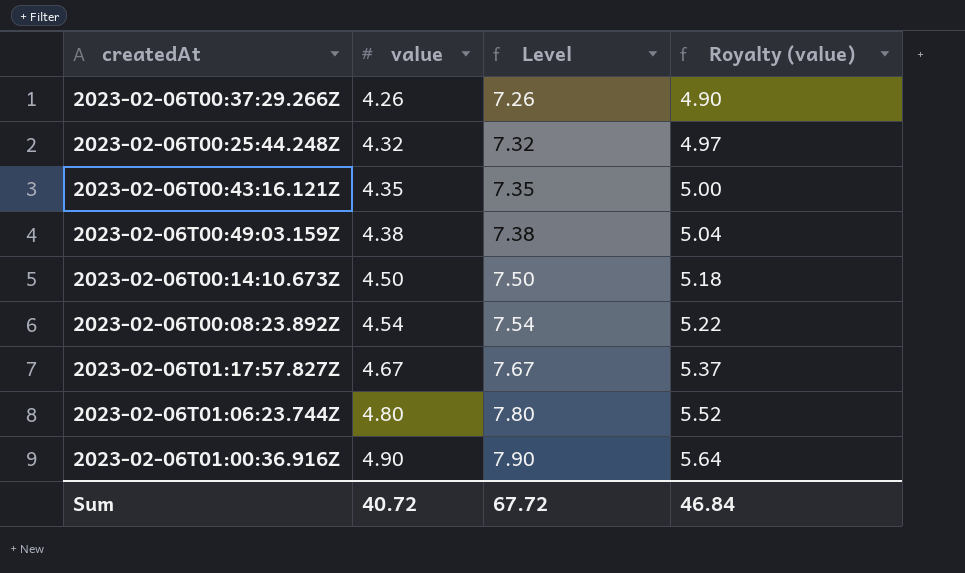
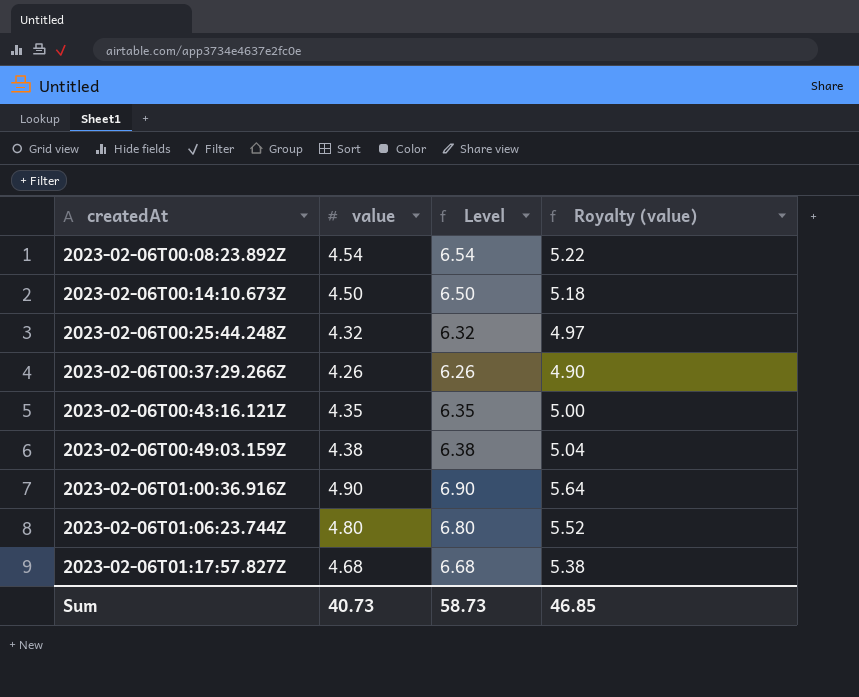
row order: value ascending -> createdAt ascending
column Level | formula: [value] + 3 -> [value] + 2
2023-02-06T01:17:57.827Z | value: 4.67 -> 4.68
2023-02-06T01:17:57.827Z | Royalty (value): 5.37 -> 5.38
Sum | value: 40.72 -> 40.73
Sum | Level: 67.72 -> 58.73
Sum | Royalty (value): 46.84 -> 46.85

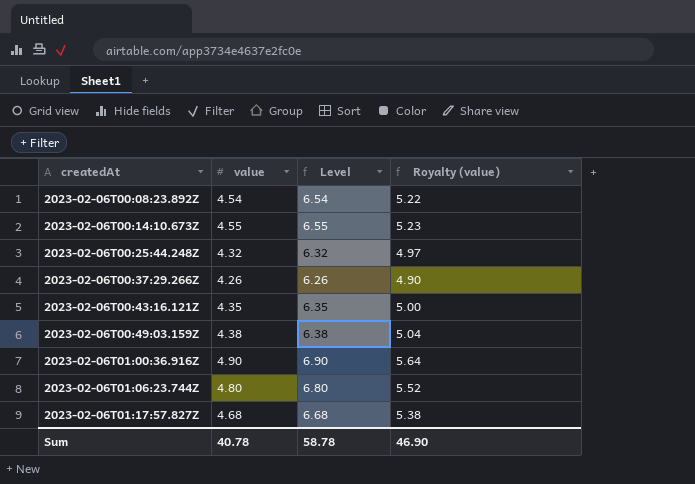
2023-02-06T00:14:10.673Z | value: 4.50 -> 4.55
2023-02-06T00:14:10.673Z | Level: 6.50 -> 6.55
2023-02-06T00:14:10.673Z | Royalty (value): 5.18 -> 5.23
Sum | value: 40.73 -> 40.78
Sum | Level: 58.73 -> 58.78
Sum | Royalty (value): 46.85 -> 46.90

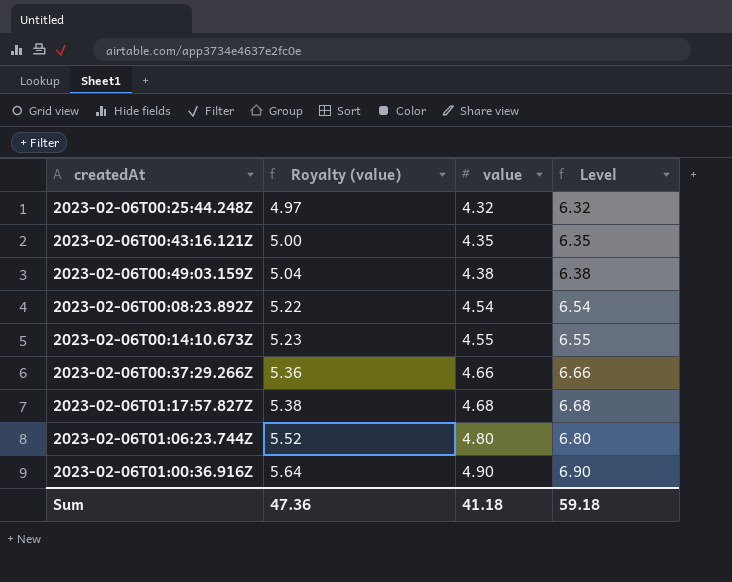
row order: createdAt ascending -> Royalty (value) ascending
column Royalty (value) | position: 4 -> 2
2023-02-06T00:37:29.266Z | Royalty (value): 4.90 -> 5.36
2023-02-06T00:37:29.266Z | value: 4.26 -> 4.66
2023-02-06T00:37:29.266Z | Level: 6.26 -> 6.66
Sum | Royalty (value): 46.90 -> 47.36
Sum | value: 40.78 -> 41.18
Sum | Level: 58.78 -> 59.18

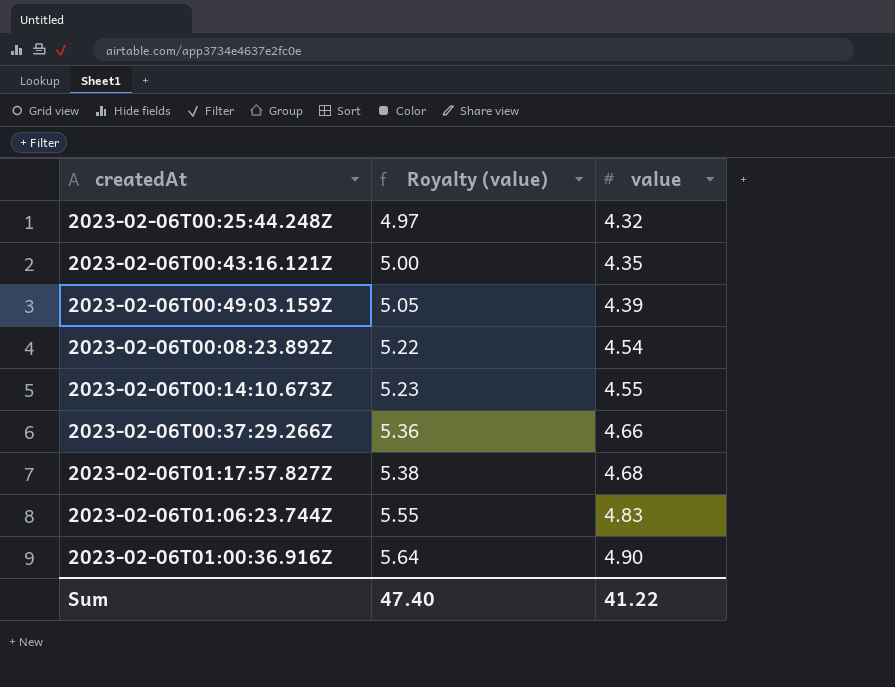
column Level | formula: [value] + 2 -> none
2023-02-06T00:49:03.159Z | Royalty (value): 5.04 -> 5.05
2023-02-06T00:49:03.159Z | value: 4.38 -> 4.39
2023-02-06T01:06:23.744Z | Royalty (value): 5.52 -> 5.55
2023-02-06T01:06:23.744Z | value: 4.80 -> 4.83
Sum | Royalty (value): 47.36 -> 47.40
Sum | value: 41.18 -> 41.22

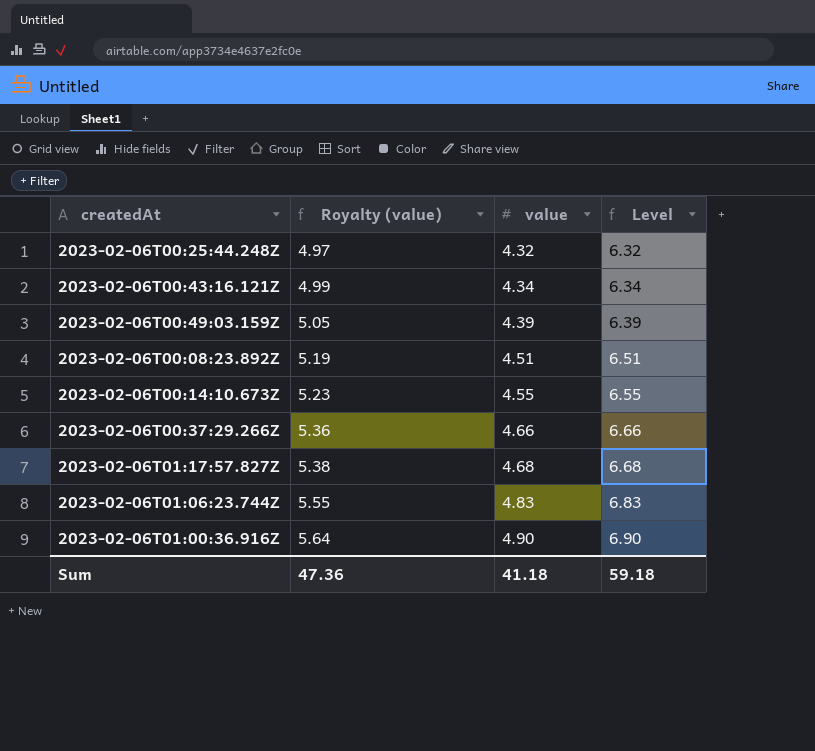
column Level | formula: none -> [value] + 2
2023-02-06T00:43:16.121Z | Royalty (value): 5.00 -> 4.99
2023-02-06T00:43:16.121Z | value: 4.35 -> 4.34
2023-02-06T00:08:23.892Z | Royalty (value): 5.22 -> 5.19
2023-02-06T00:08:23.892Z | value: 4.54 -> 4.51
Sum | Royalty (value): 47.40 -> 47.36
Sum | value: 41.22 -> 41.18

